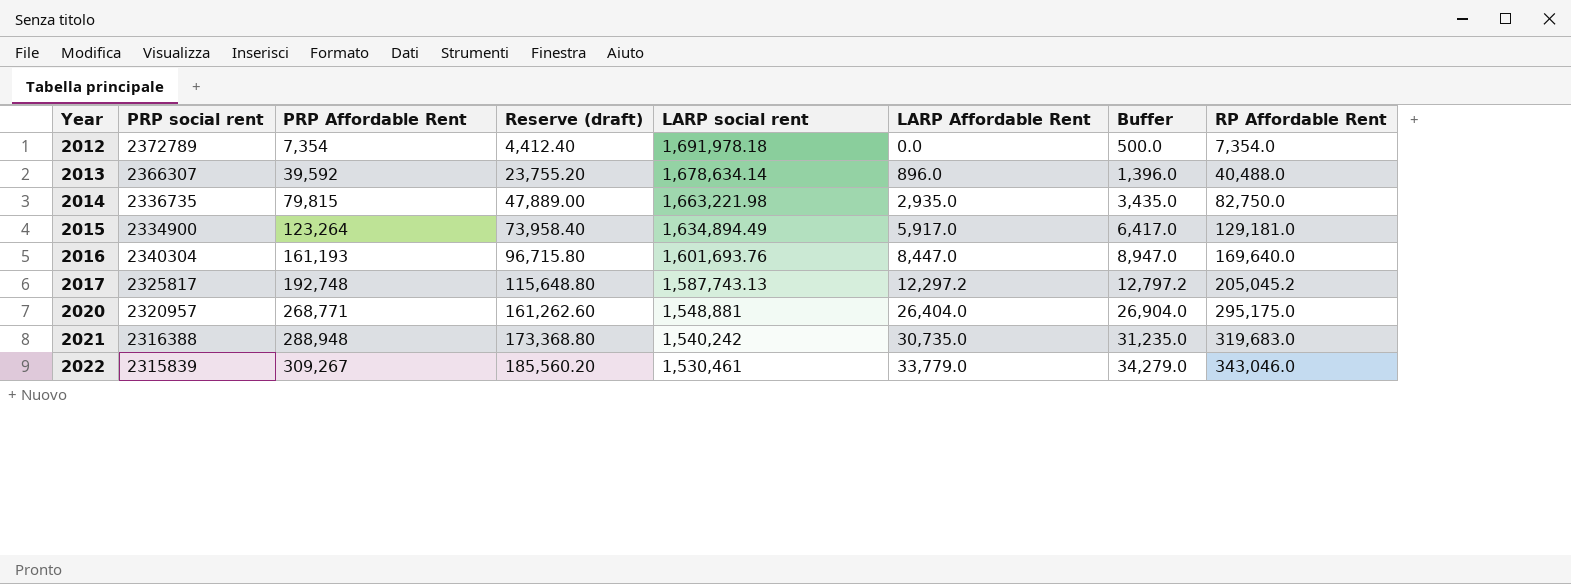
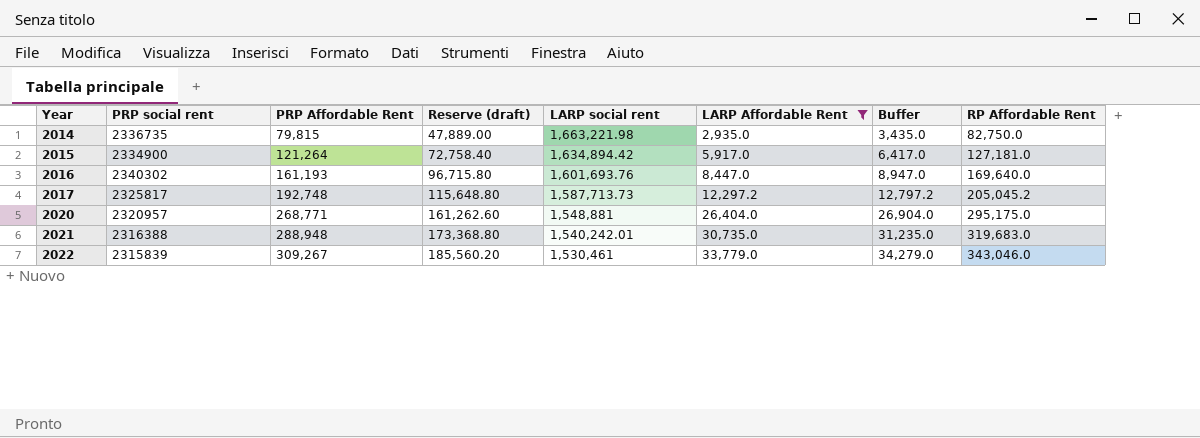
filter: none -> LARP Affordable Rent >= 2,935.0
2015 | PRP Affordable Rent: 123,264 -> 121,264
2015 | Reserve (draft): 73,958.40 -> 72,758.40
2015 | LARP social rent: 1,634,894.49 -> 1,634,894.42
2015 | RP Affordable Rent: 129,181.0 -> 127,181.0
2016 | PRP social rent: 2340304 -> 2340302
2017 | LARP social rent: 1,587,743.13 -> 1,587,713.73
2021 | LARP social rent: 1,540,242 -> 1,540,242.01

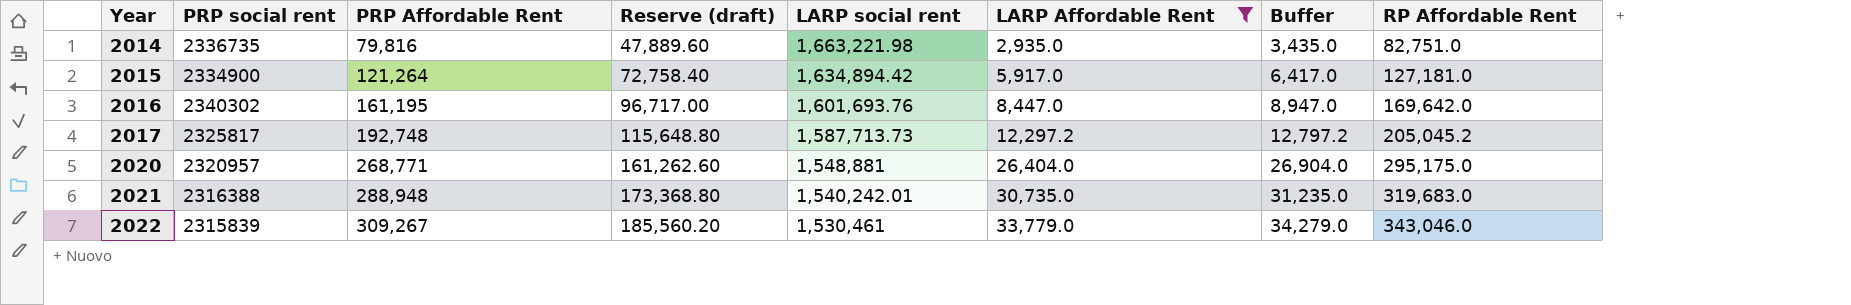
2014 | PRP Affordable Rent: 79,815 -> 79,816
2014 | Reserve (draft): 47,889.00 -> 47,889.60
2014 | RP Affordable Rent: 82,750.0 -> 82,751.0
2016 | PRP Affordable Rent: 161,193 -> 161,195
2016 | Reserve (draft): 96,715.80 -> 96,717.00
2016 | RP Affordable Rent: 169,640.0 -> 169,642.0

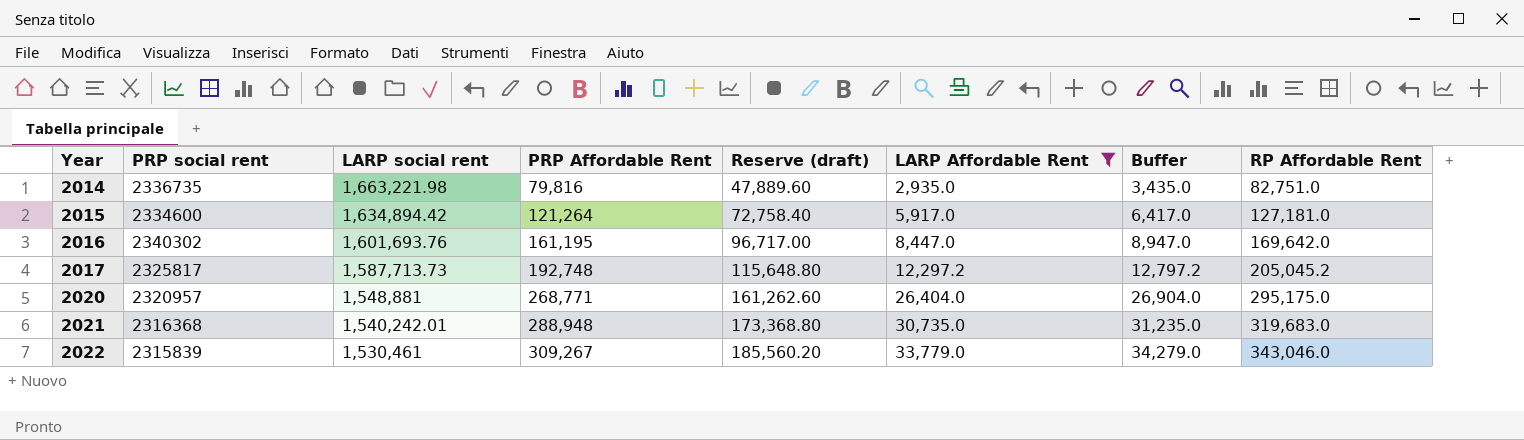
column LARP social rent | position: 5 -> 3
2015 | PRP social rent: 2334900 -> 2334600
2021 | PRP social rent: 2316388 -> 2316368

